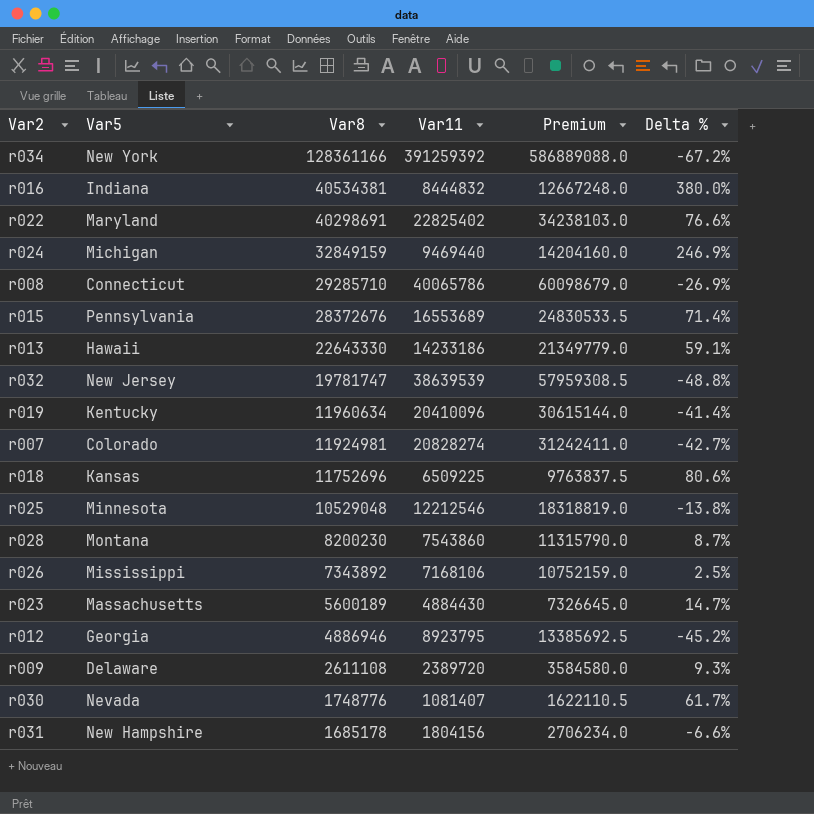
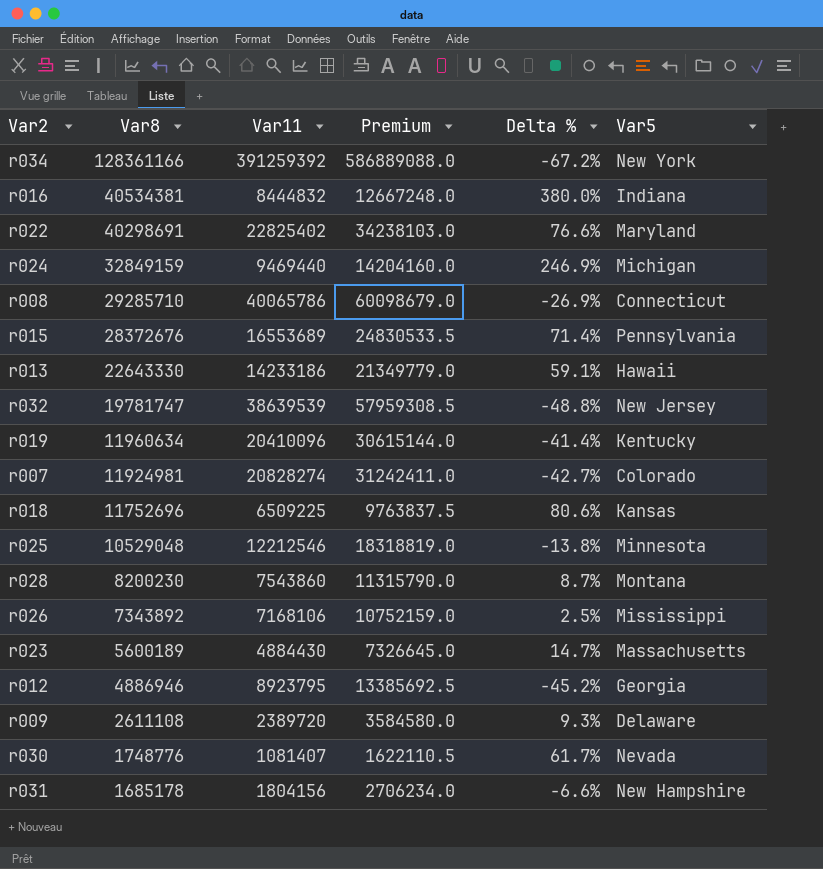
column Var5 | position: 2 -> 6

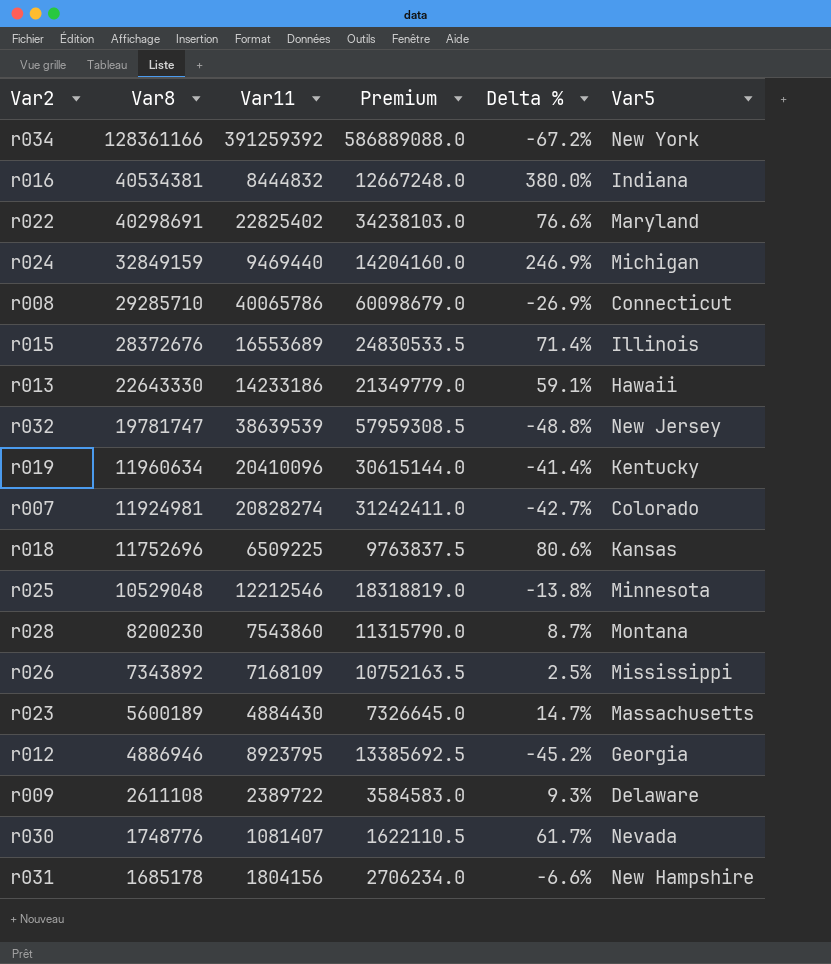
r015 | Var5: Pennsylvania -> Illinois
r026 | Var11: 7168106 -> 7168109
r026 | Premium: 10752159.0 -> 10752163.5
r009 | Var11: 2389720 -> 2389722
r009 | Premium: 3584580.0 -> 3584583.0

